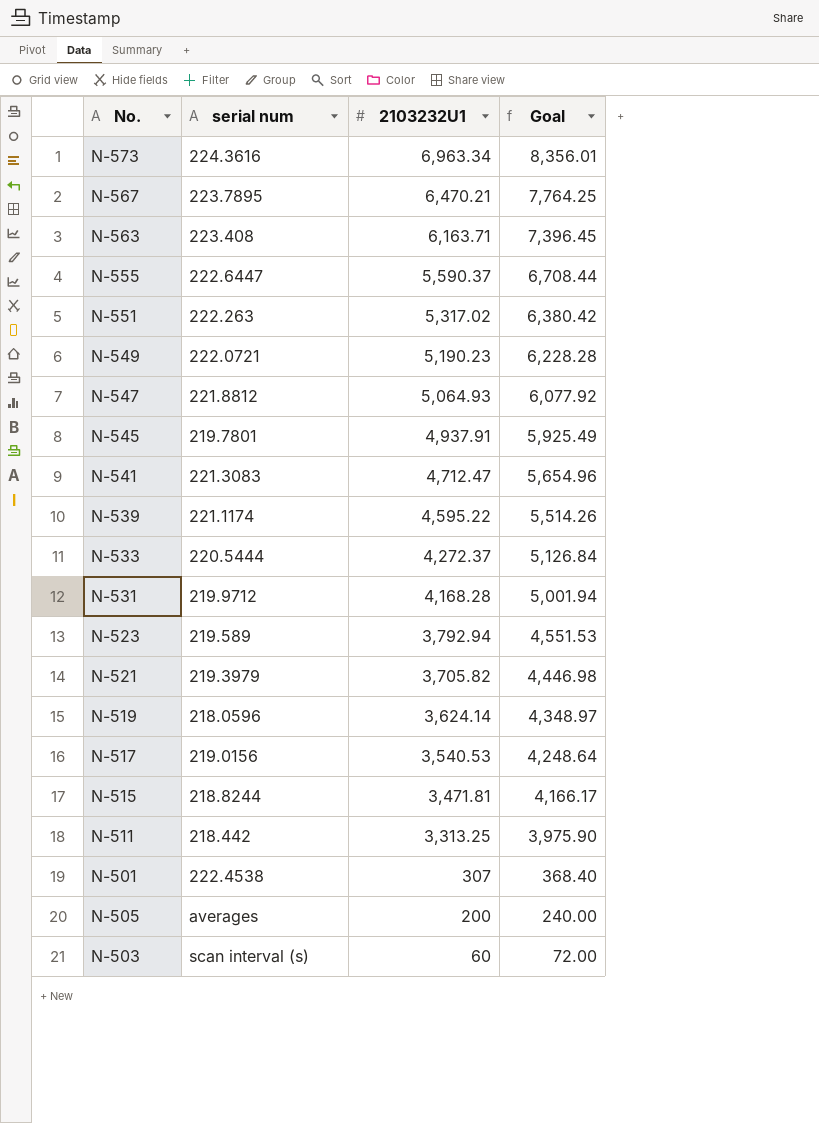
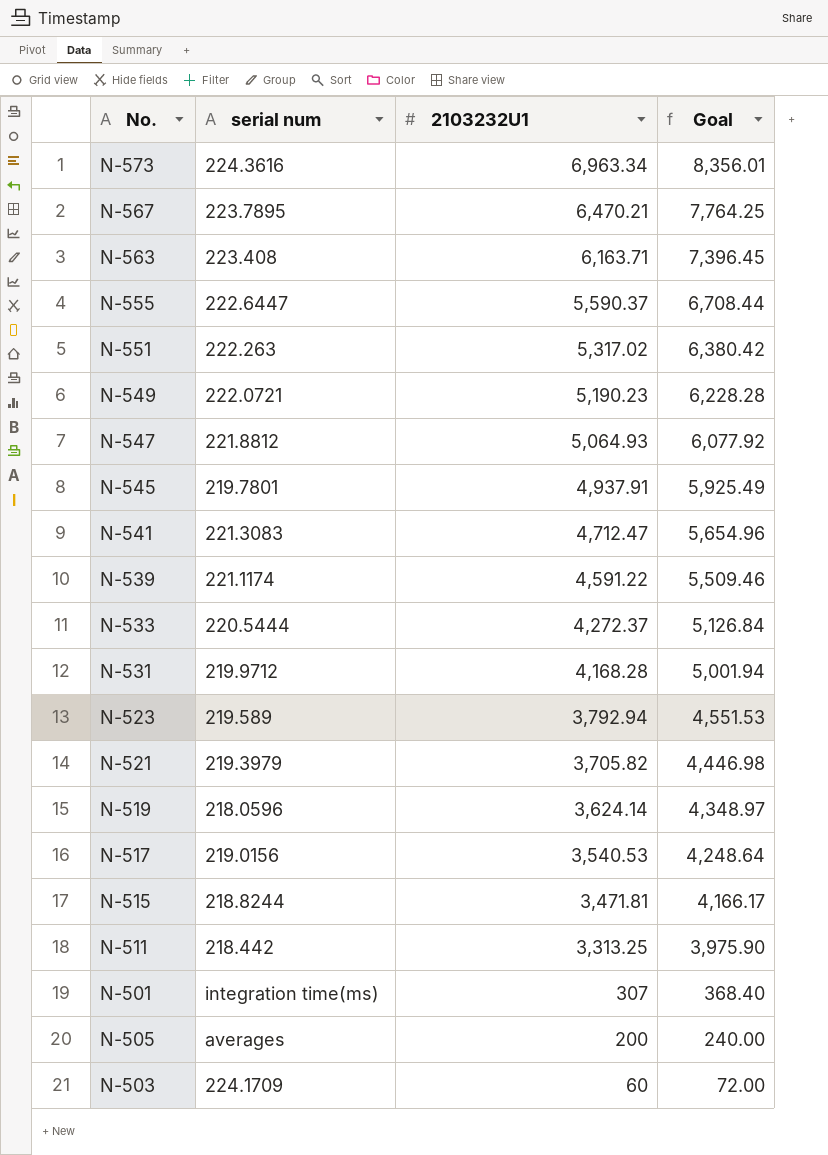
N-539 | 2103232U1: 4,595.22 -> 4,591.22
N-539 | Goal: 5,514.26 -> 5,509.46
N-501 | serial num: 222.4538 -> integration time(ms)
N-503 | serial num: scan interval (s) -> 224.1709

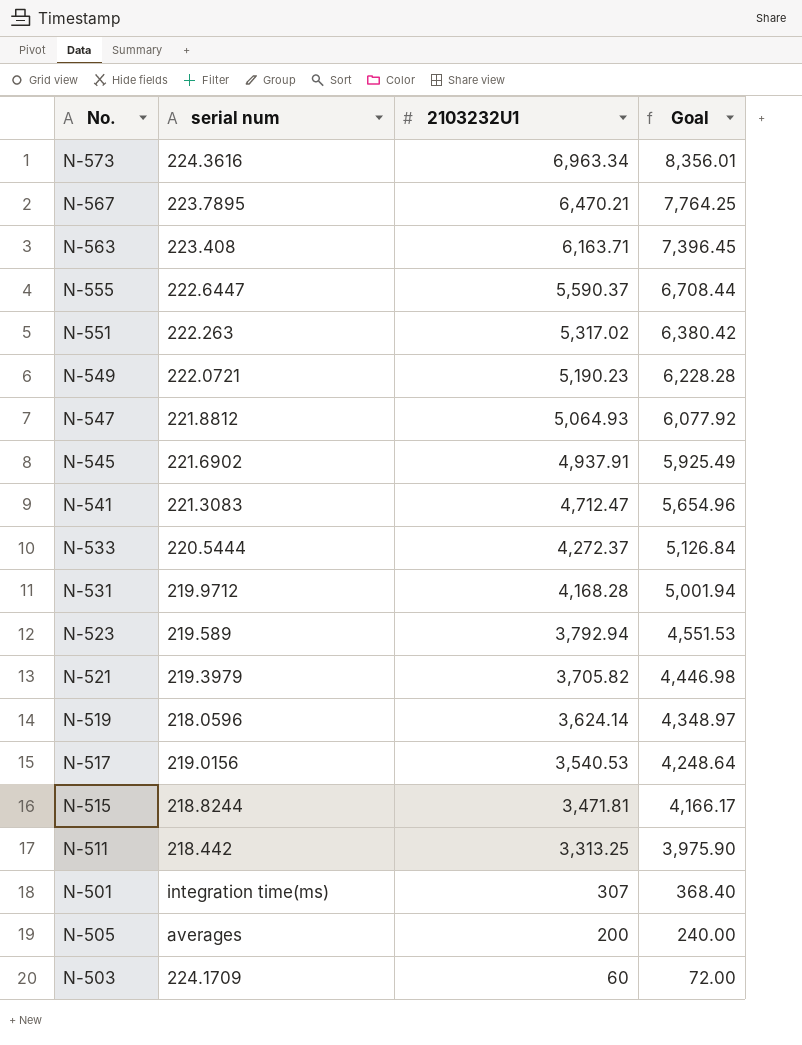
row N-539: 221.1174 | 4,591.22 | 5,509.46 -> none
N-545 | serial num: 219.7801 -> 221.6902

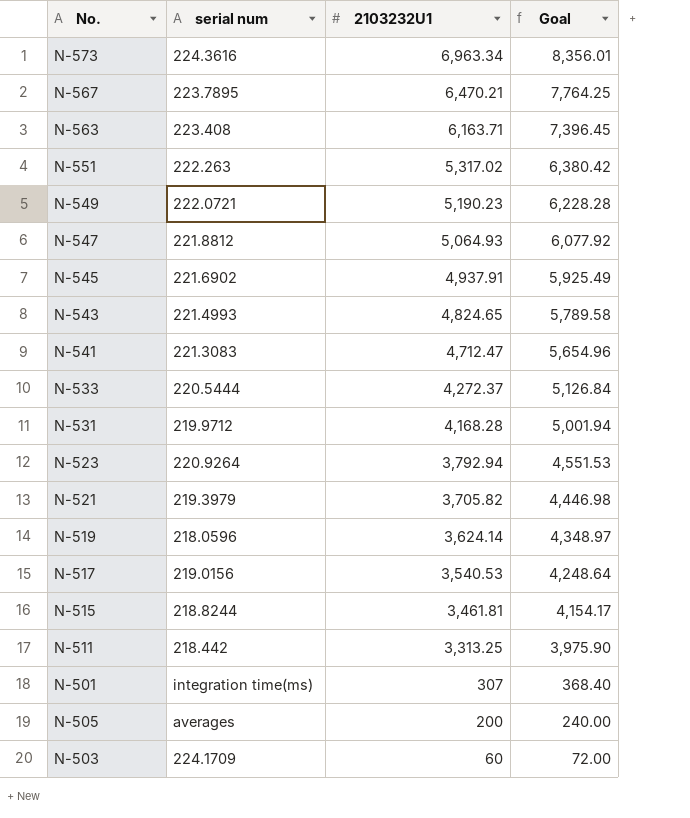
row N-555: 222.6447 | 5,590.37 | 6,708.44 -> none
row N-543: none -> 221.4993 | 4,824.65 | 5,789.58
N-523 | serial num: 219.589 -> 220.9264
N-515 | 2103232U1: 3,471.81 -> 3,461.81
N-515 | Goal: 4,166.17 -> 4,154.17

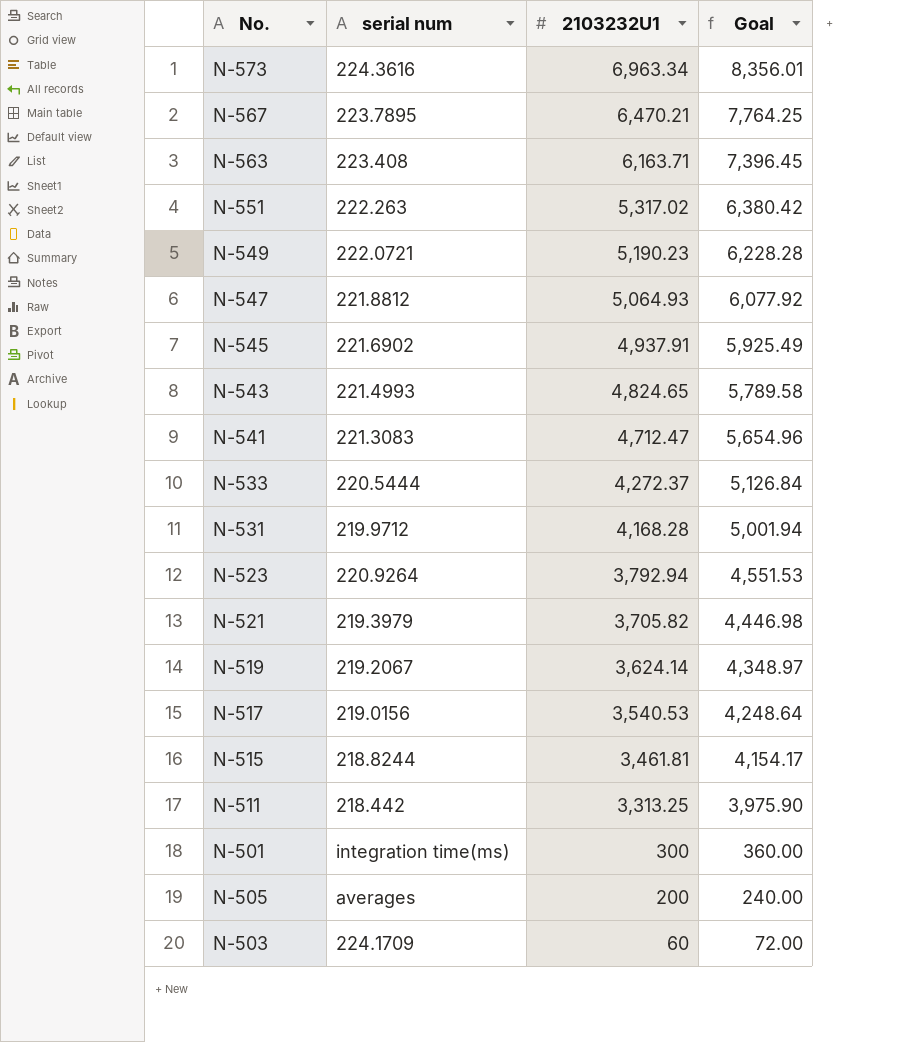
N-519 | serial num: 218.0596 -> 219.2067
N-501 | 2103232U1: 307 -> 300
N-501 | Goal: 368.40 -> 360.00

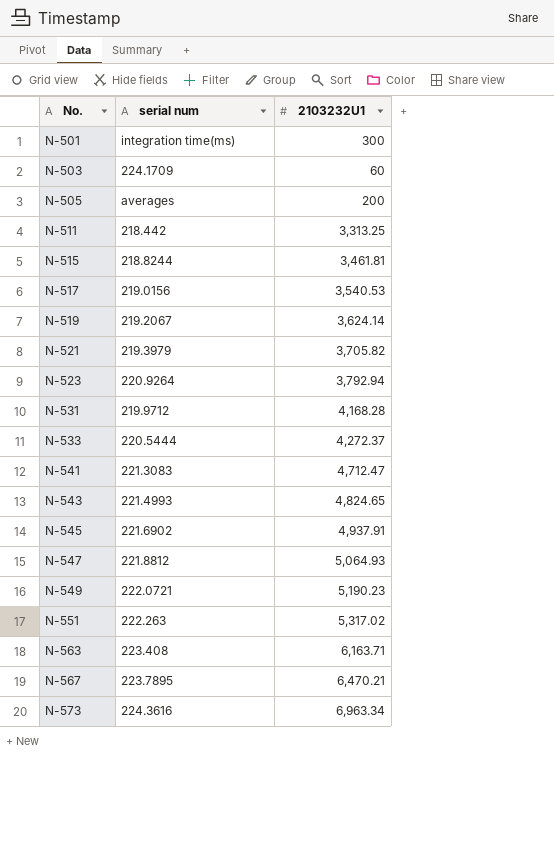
row order: 2103232U1 descending -> No. ascending
column Goal | formula: [2103232U1] * 1.2 -> none

